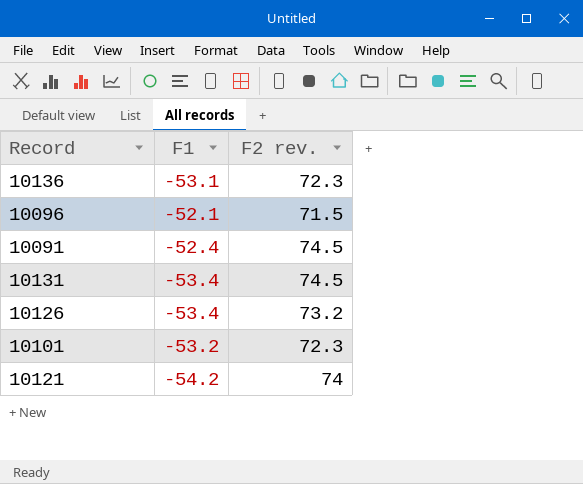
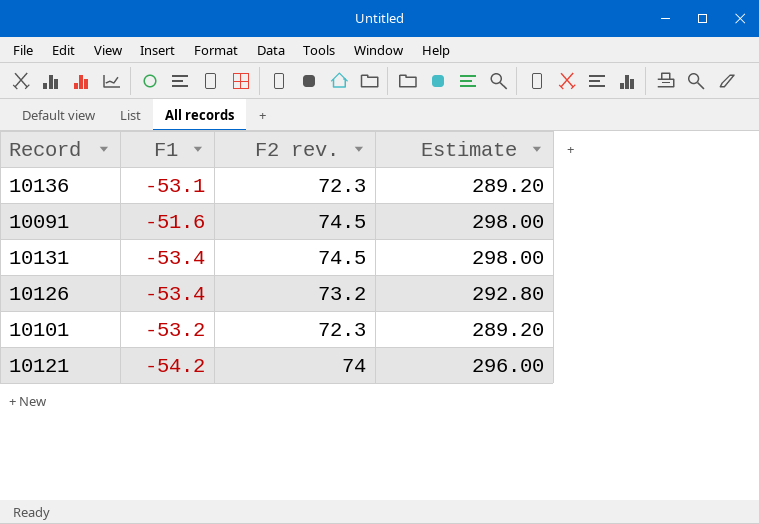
column Estimate | formula: none -> [F2 rev.] * 4
row 10096: -52.1 | 71.5 -> none
10091 | F1: -52.4 -> -51.6

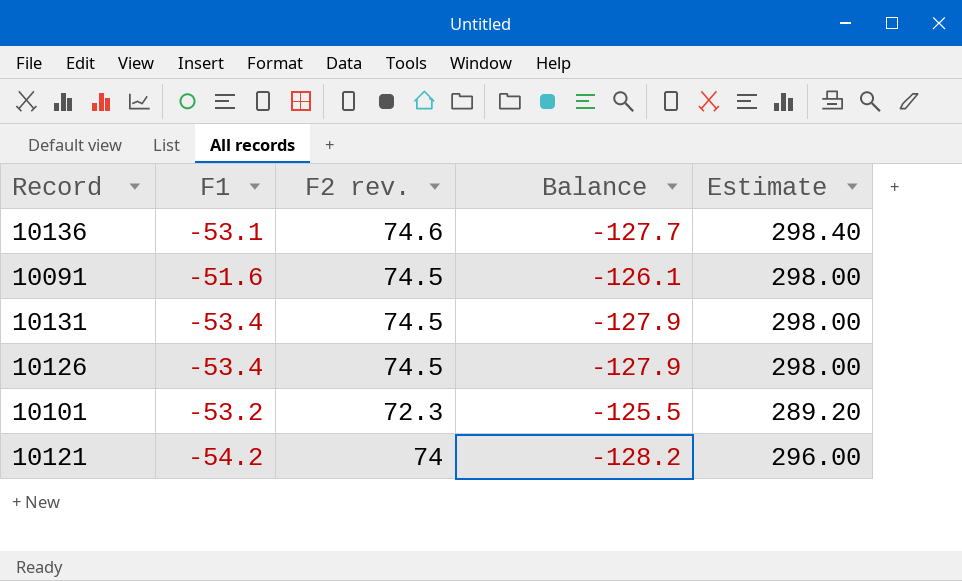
column Balance | formula: none -> [F1] - [F2 rev.]
10136 | F2 rev.: 72.3 -> 74.6
10136 | Estimate: 289.20 -> 298.40
10126 | F2 rev.: 73.2 -> 74.5
10126 | Estimate: 292.80 -> 298.00

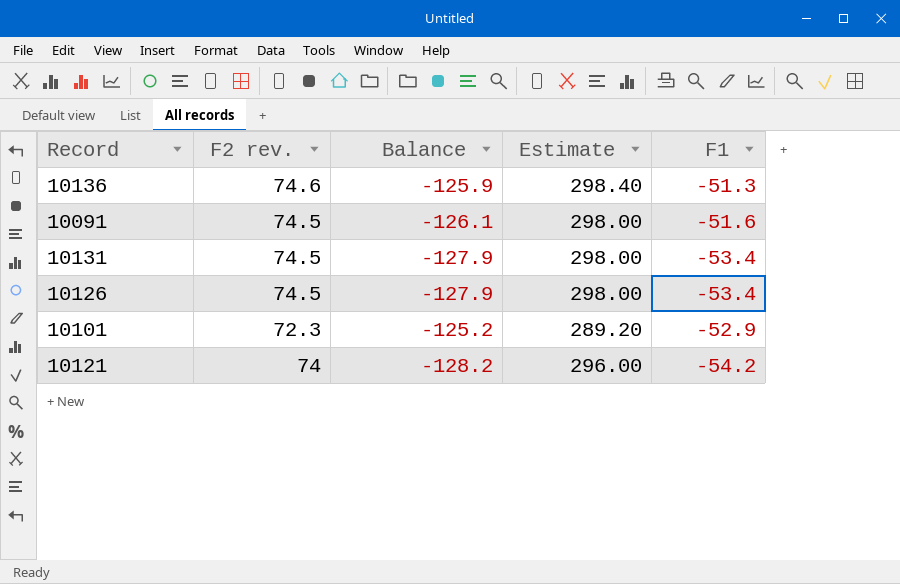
column F1 | position: 2 -> 5
10136 | Balance: -127.7 -> -125.9
10136 | F1: -53.1 -> -51.3
10101 | Balance: -125.5 -> -125.2
10101 | F1: -53.2 -> -52.9

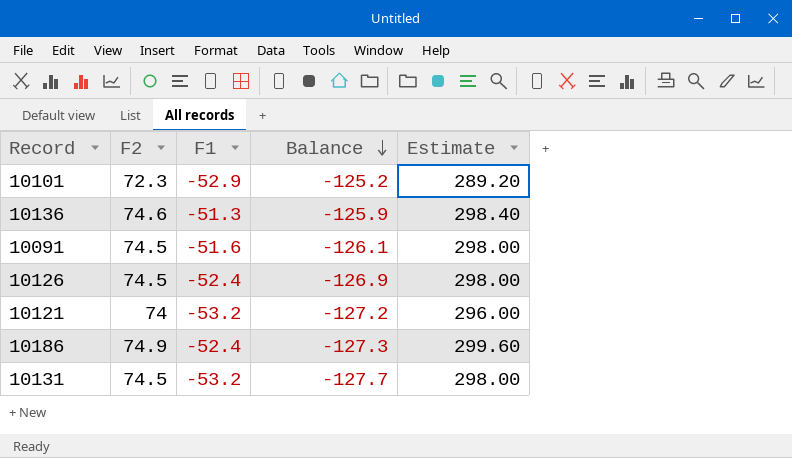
row order: none -> Balance descending
column name: F2 rev. -> F2
column F1 | position: 5 -> 3
10126 | F1: -53.4 -> -52.4
10126 | Balance: -127.9 -> -126.9
10121 | F1: -54.2 -> -53.2
10121 | Balance: -128.2 -> -127.2
row 10186: none -> 74.9 | -52.4 | -127.3 | 299.60
10131 | F1: -53.4 -> -53.2
10131 | Balance: -127.9 -> -127.7

